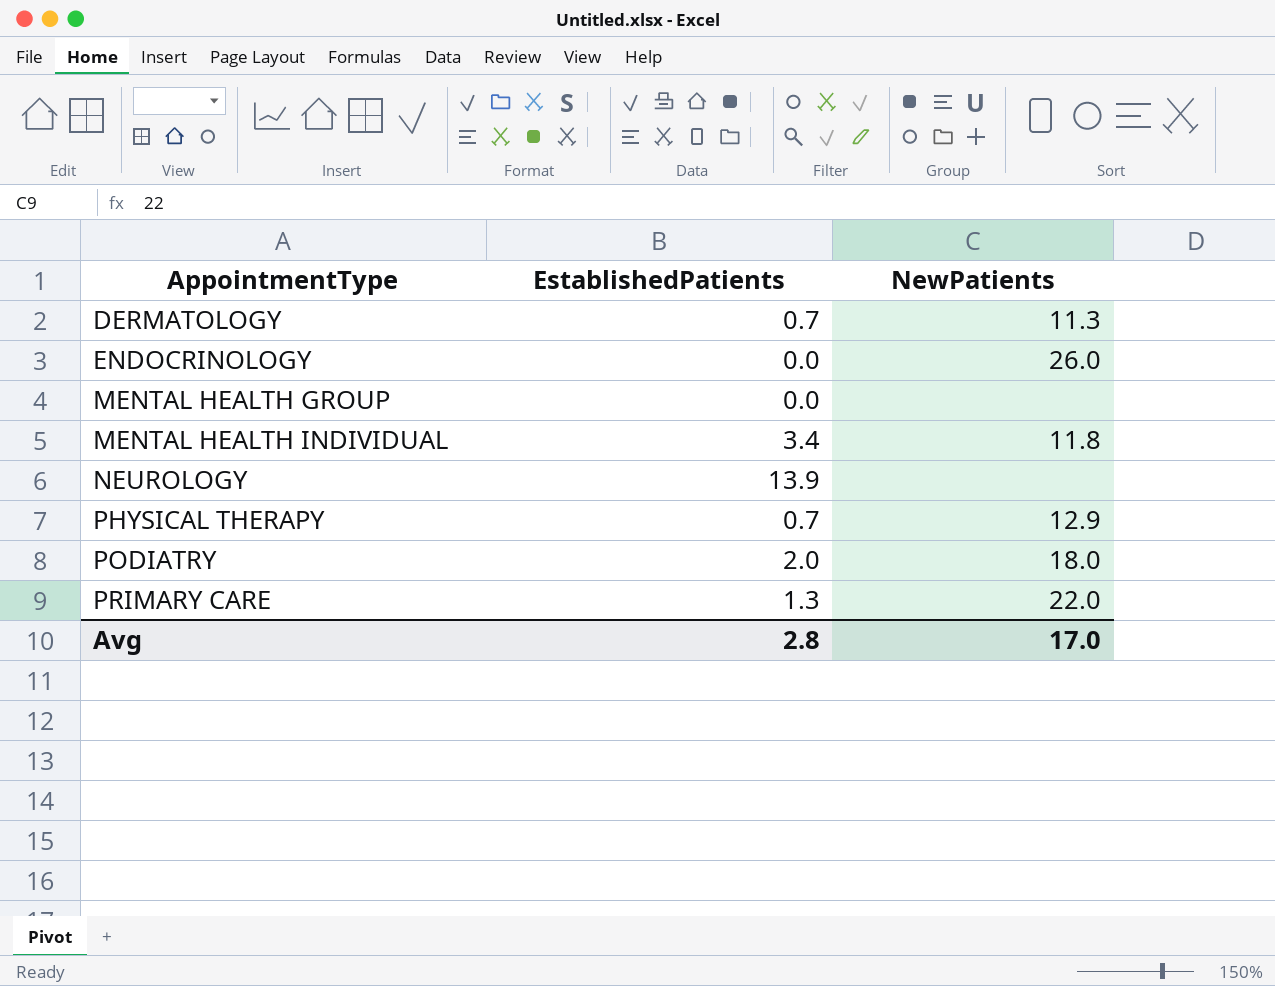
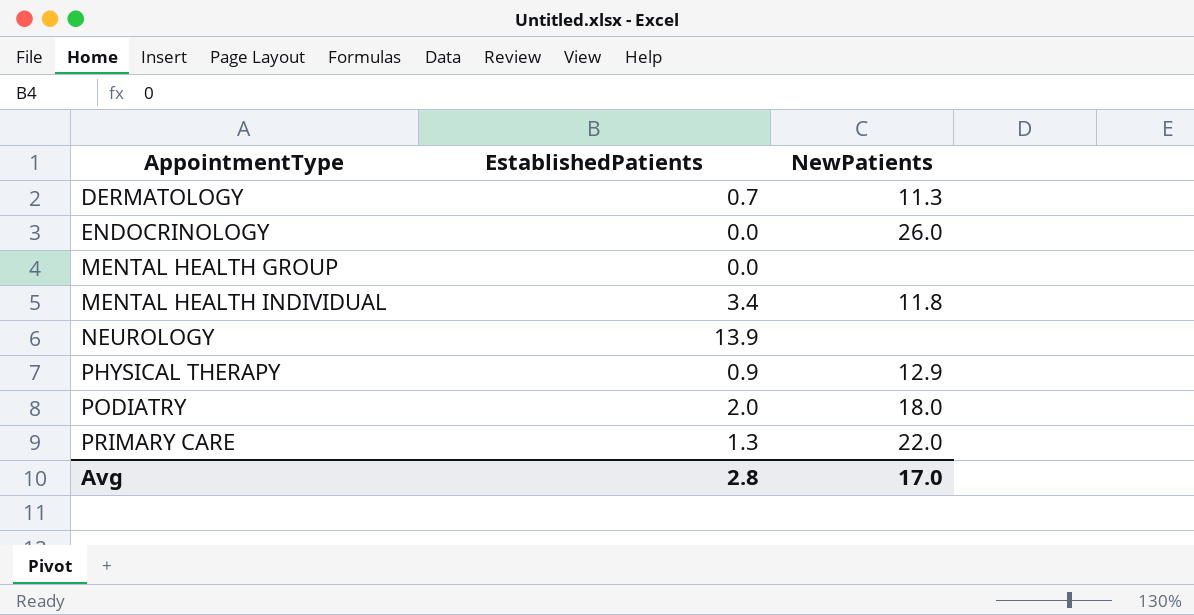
PHYSICAL THERAPY | EstablishedPatients: 0.7 -> 0.9

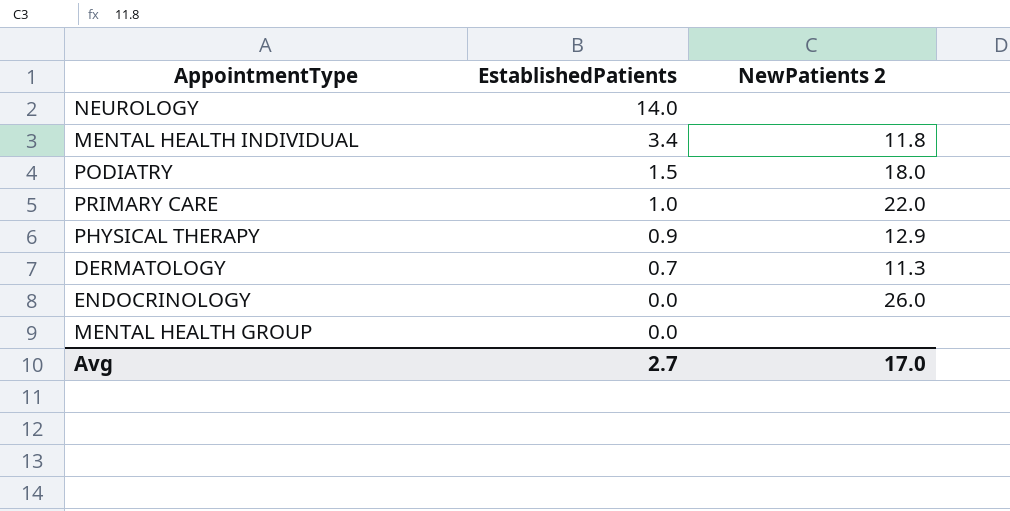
row order: AppointmentType ascending -> EstablishedPatients descending
column name: NewPatients -> NewPatients 2
NEUROLOGY | EstablishedPatients: 13.9 -> 14.0
PODIATRY | EstablishedPatients: 2.0 -> 1.5
PRIMARY CARE | EstablishedPatients: 1.3 -> 1.0
Avg | EstablishedPatients: 2.8 -> 2.7

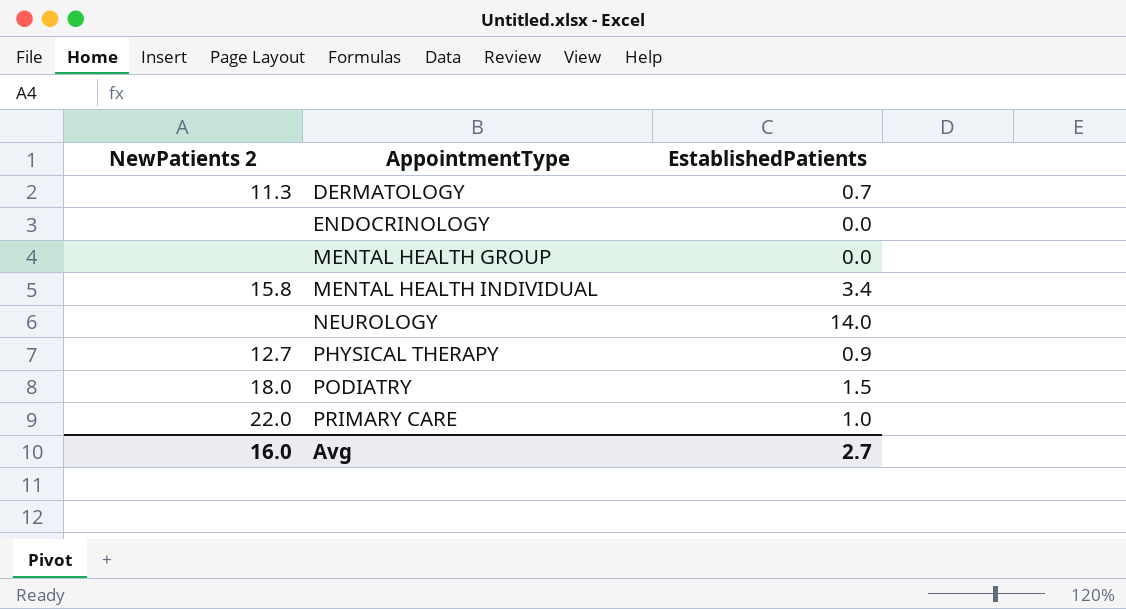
row order: EstablishedPatients descending -> AppointmentType ascending
column NewPatients 2 | position: 3 -> 1
ENDOCRINOLOGY | NewPatients 2: 26.0 -> none
MENTAL HEALTH INDIVIDUAL | NewPatients 2: 11.8 -> 15.8
PHYSICAL THERAPY | NewPatients 2: 12.9 -> 12.7
Avg | NewPatients 2: 17.0 -> 16.0

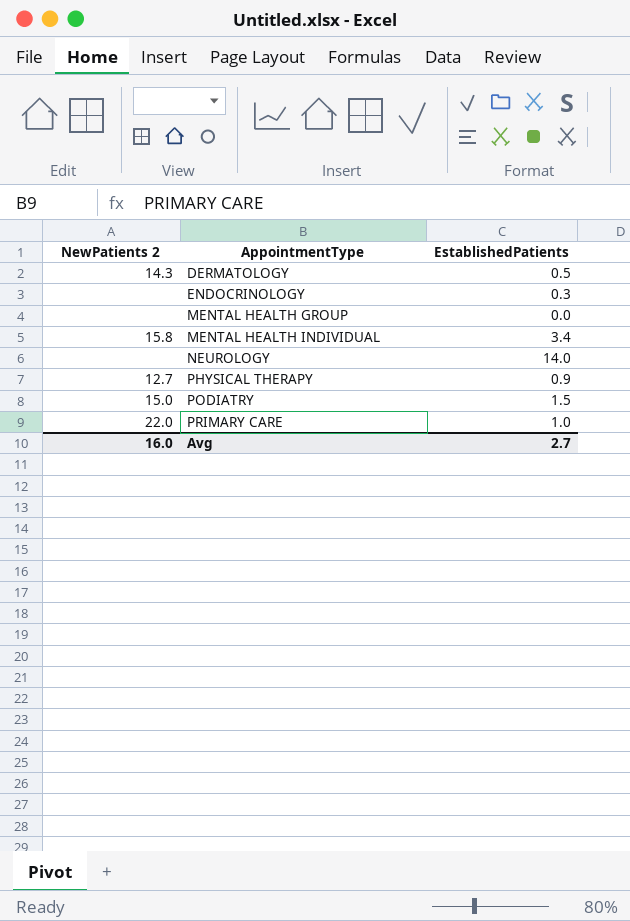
DERMATOLOGY | NewPatients 2: 11.3 -> 14.3
DERMATOLOGY | EstablishedPatients: 0.7 -> 0.5
ENDOCRINOLOGY | EstablishedPatients: 0.0 -> 0.3
PODIATRY | NewPatients 2: 18.0 -> 15.0

